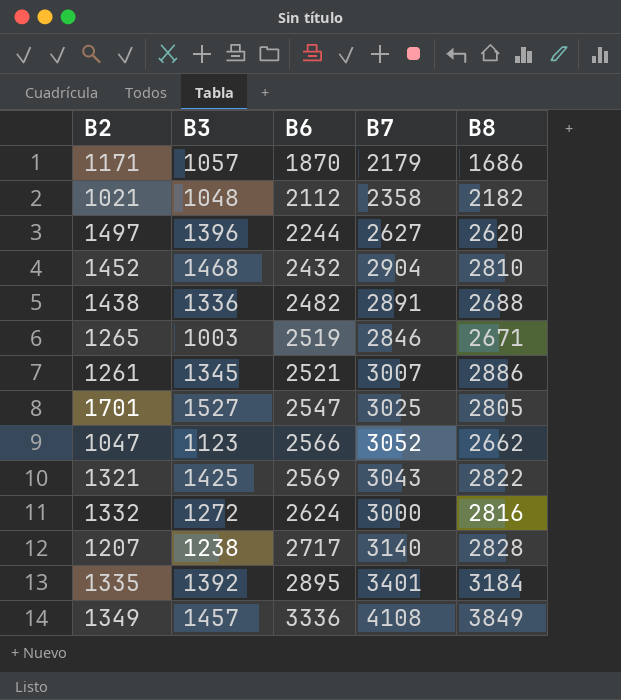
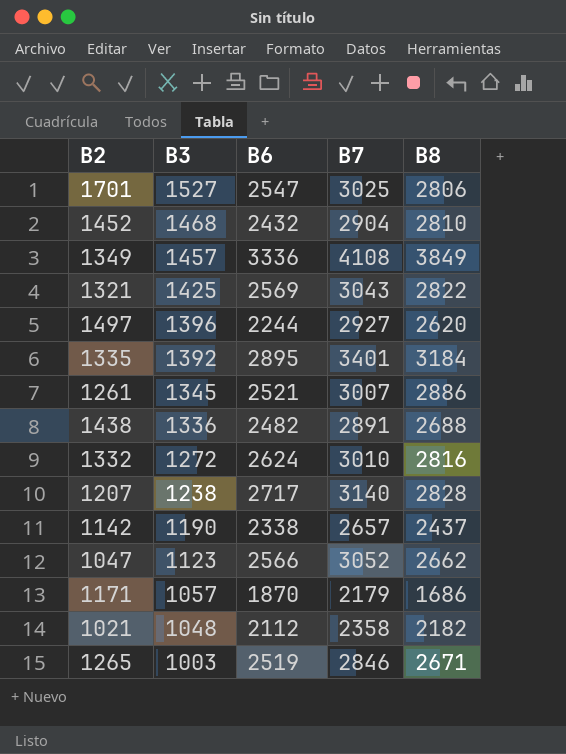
row order: B6 ascending -> B3 descending
1701 | B8: 2805 -> 2806
1497 | B7: 2627 -> 2927
1332 | B7: 3000 -> 3010
row 1142: none -> 1190 | 2338 | 2657 | 2437

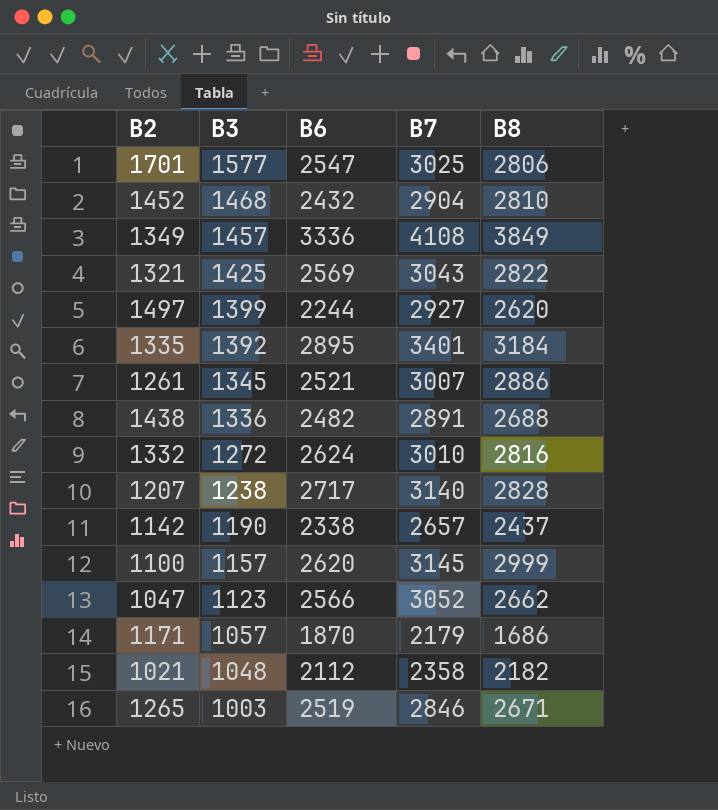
1701 | B3: 1527 -> 1577
1497 | B3: 1396 -> 1399
row 1100: none -> 1157 | 2620 | 3145 | 2999

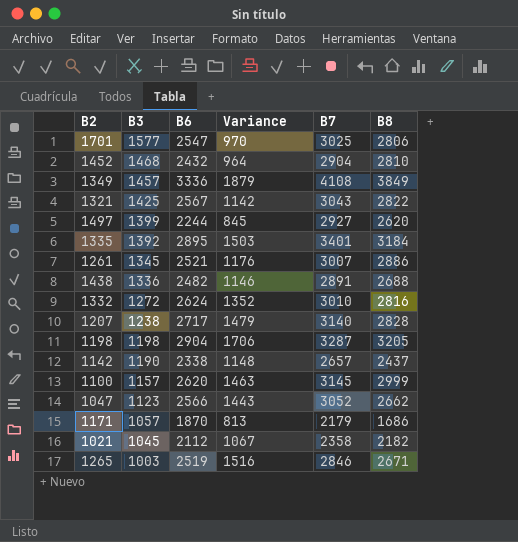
column Variance | formula: none -> [B6] - [B3]
1321 | B6: 2569 -> 2567
row 1198: none -> 1198 | 2904 | 1706 | 3287 | 3205
1021 | B3: 1048 -> 1045

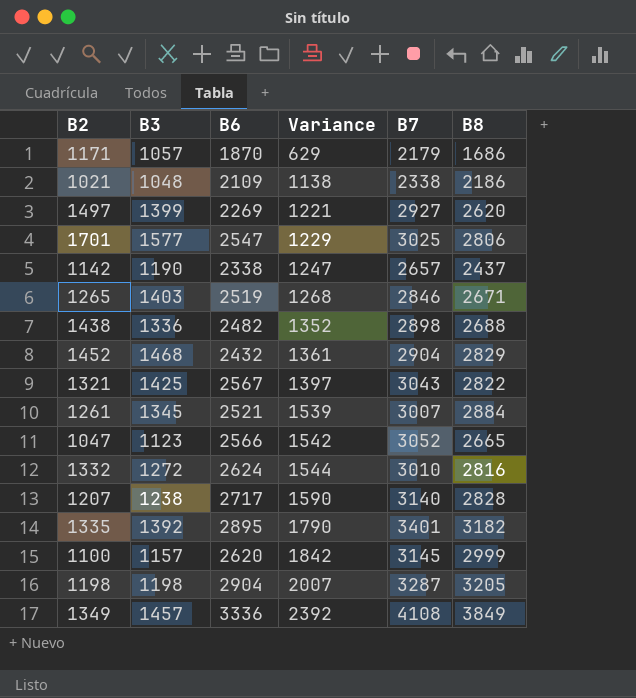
row order: B3 descending -> Variance ascending
column Variance | formula: [B6] - [B3] -> [B8] - [B3]
1021 | B3: 1045 -> 1048
1021 | B6: 2112 -> 2109
1021 | B7: 2358 -> 2338
1021 | B8: 2182 -> 2186
1497 | B6: 2244 -> 2269
1265 | B3: 1003 -> 1403
1438 | B7: 2891 -> 2898
1452 | B8: 2810 -> 2829
1261 | B8: 2886 -> 2884
1047 | B8: 2662 -> 2665
1335 | B8: 3184 -> 3182

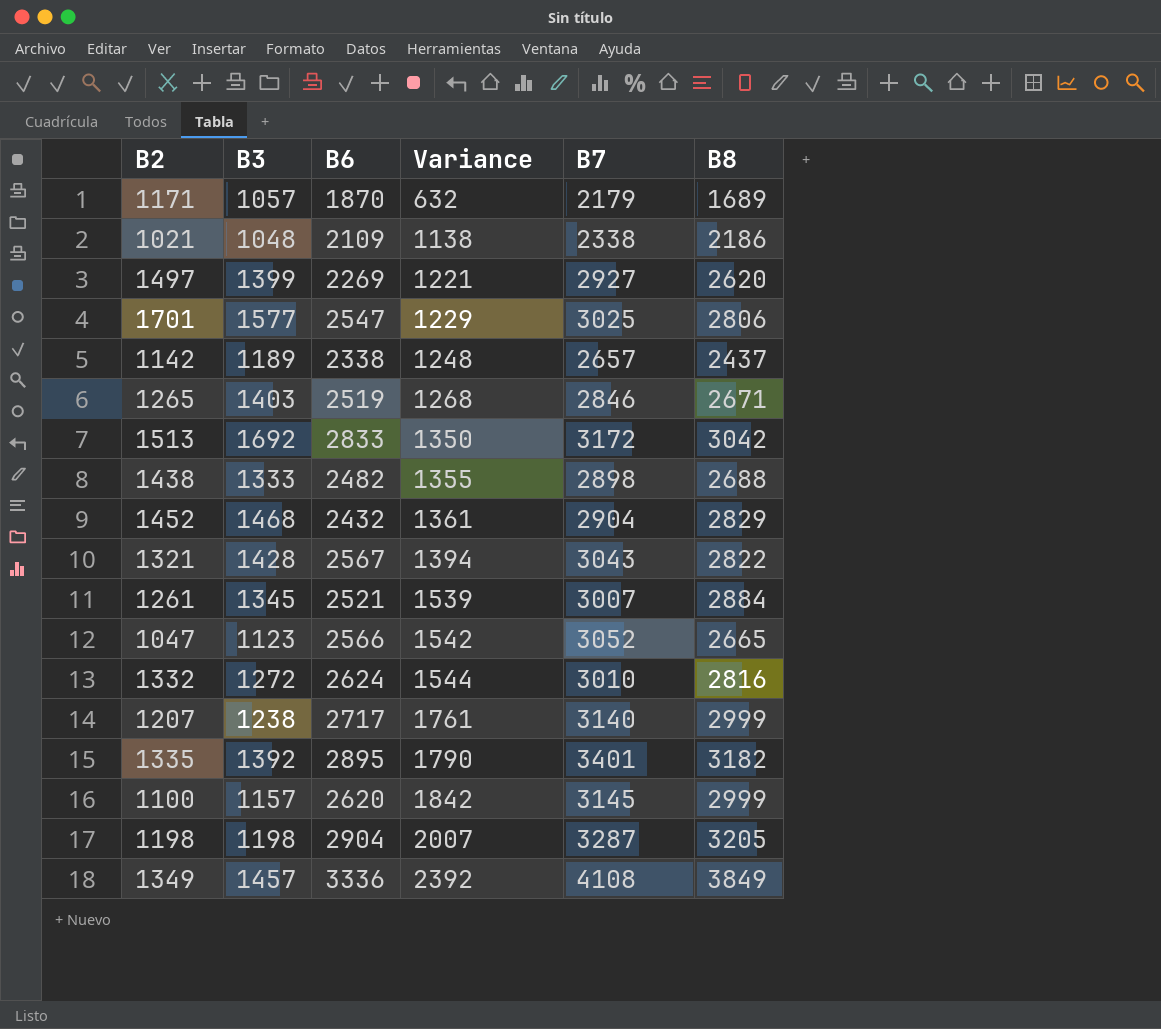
1171 | Variance: 629 -> 632
1171 | B8: 1686 -> 1689
1142 | B3: 1190 -> 1189
1142 | Variance: 1247 -> 1248
row 1513: none -> 1692 | 2833 | 1350 | 3172 | 3042
1438 | B3: 1336 -> 1333
1438 | Variance: 1352 -> 1355
1321 | B3: 1425 -> 1428
1321 | Variance: 1397 -> 1394
1207 | Variance: 1590 -> 1761
1207 | B8: 2828 -> 2999

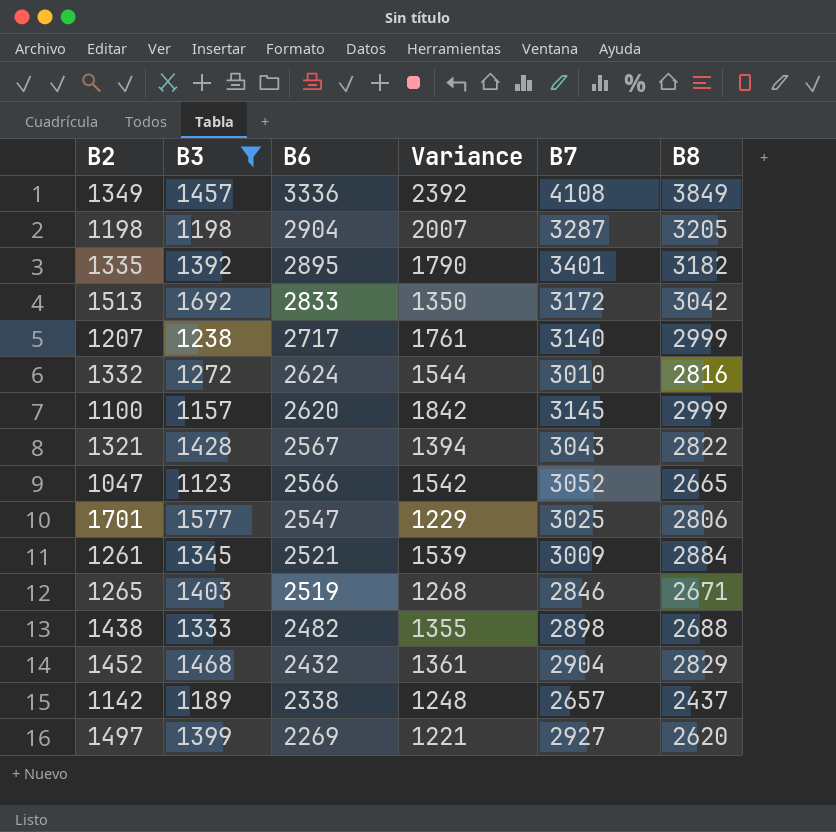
filter: none -> B3 >= 1123
row order: Variance ascending -> B6 descending
1261 | B7: 3007 -> 3009

